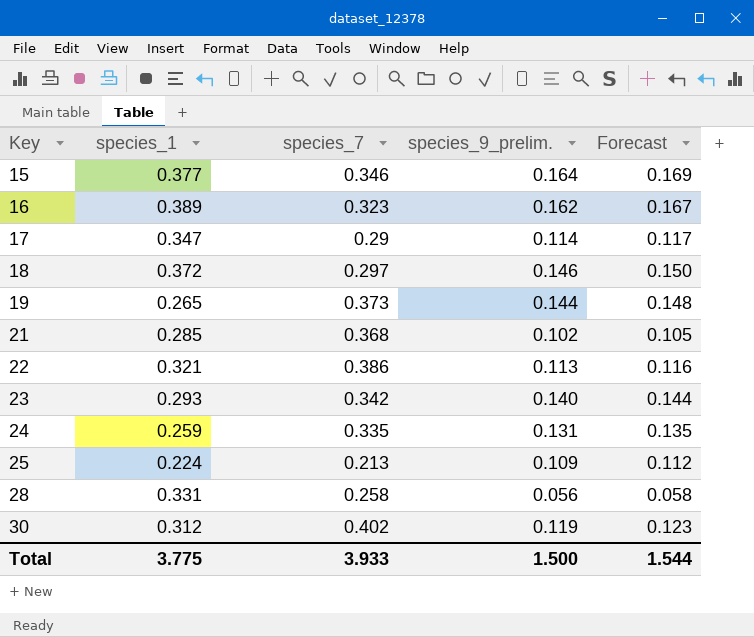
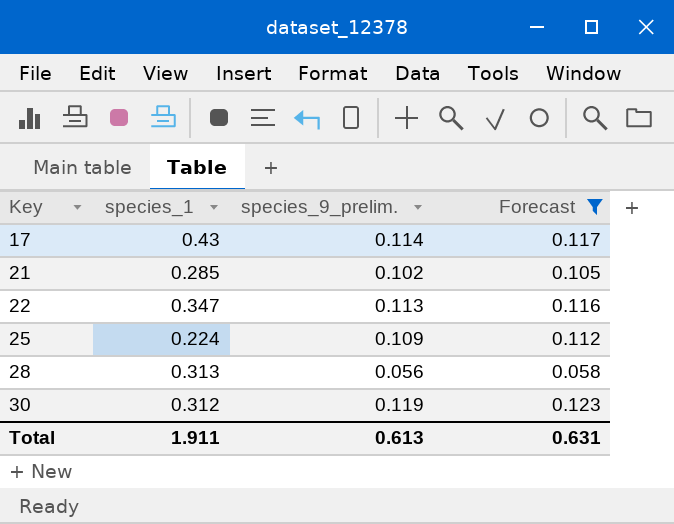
filter: none -> Forecast <= 0.123
column species_7 | position: 3 -> none
17 | species_1: 0.347 -> 0.43
22 | species_1: 0.321 -> 0.347
28 | species_1: 0.331 -> 0.313
Total | species_1: 3.775 -> 1.911
Total | species_9_prelim.: 1.500 -> 0.613
Total | Forecast: 1.544 -> 0.631

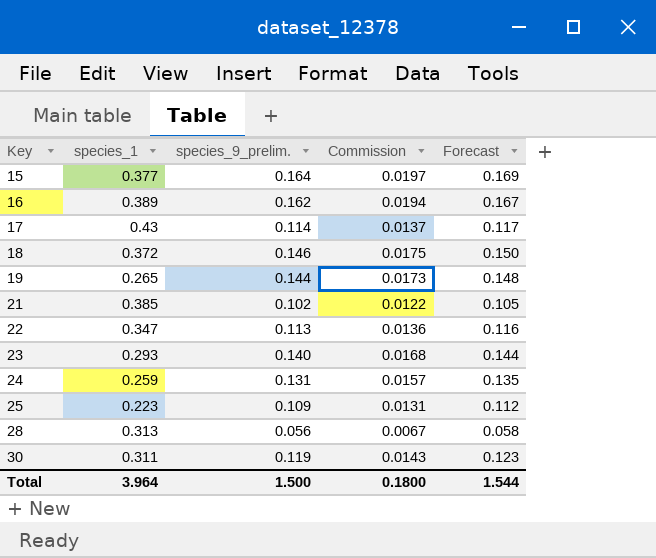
filter: Forecast <= 0.123 -> none
column Commission | formula: none -> [species_9_prelim.] * 0.12
21 | species_1: 0.285 -> 0.385
25 | species_1: 0.224 -> 0.223
30 | species_1: 0.312 -> 0.311
Total | species_1: 1.911 -> 3.964
Total | species_9_prelim.: 0.613 -> 1.500
Total | Forecast: 0.631 -> 1.544

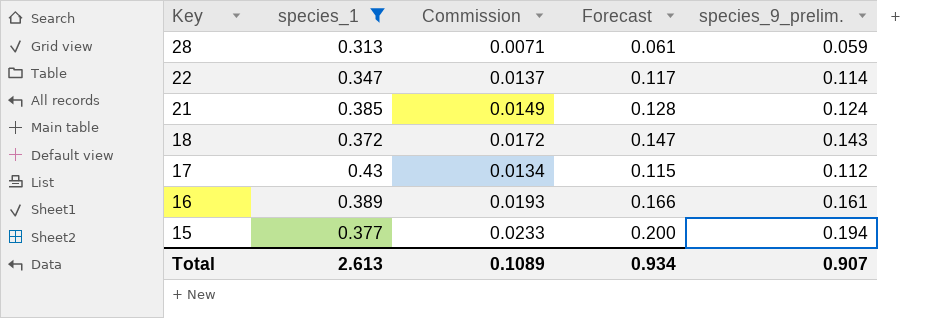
filter: none -> species_1 >= 0.313
row order: Key ascending -> Key descending
column species_9_prelim. | position: 3 -> 5
28 | Commission: 0.0067 -> 0.0071
28 | Forecast: 0.058 -> 0.061
28 | species_9_prelim.: 0.056 -> 0.059
22 | Commission: 0.0136 -> 0.0137
22 | Forecast: 0.116 -> 0.117
22 | species_9_prelim.: 0.113 -> 0.114
21 | Commission: 0.0122 -> 0.0149
21 | Forecast: 0.105 -> 0.128
21 | species_9_prelim.: 0.102 -> 0.124
18 | Commission: 0.0175 -> 0.0172
18 | Forecast: 0.150 -> 0.147
18 | species_9_prelim.: 0.146 -> 0.143
17 | Commission: 0.0137 -> 0.0134
17 | Forecast: 0.117 -> 0.115
17 | species_9_prelim.: 0.114 -> 0.112
16 | Commission: 0.0194 -> 0.0193
16 | Forecast: 0.167 -> 0.166
16 | species_9_prelim.: 0.162 -> 0.161
15 | Commission: 0.0197 -> 0.0233
15 | Forecast: 0.169 -> 0.200
15 | species_9_prelim.: 0.164 -> 0.194
Total | species_1: 3.964 -> 2.613
Total | Commission: 0.1800 -> 0.1089
Total | Forecast: 1.544 -> 0.934
Total | species_9_prelim.: 1.500 -> 0.907

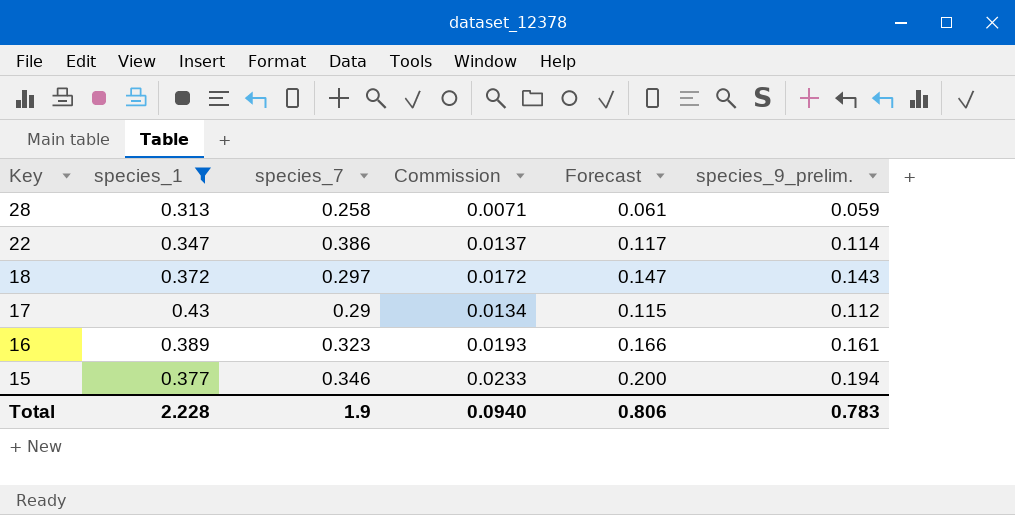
column species_7 | position: none -> 3
row 21: 0.385 | 0.0149 | 0.128 | 0.124 -> none
Total | species_1: 2.613 -> 2.228
Total | Commission: 0.1089 -> 0.0940
Total | Forecast: 0.934 -> 0.806
Total | species_9_prelim.: 0.907 -> 0.783

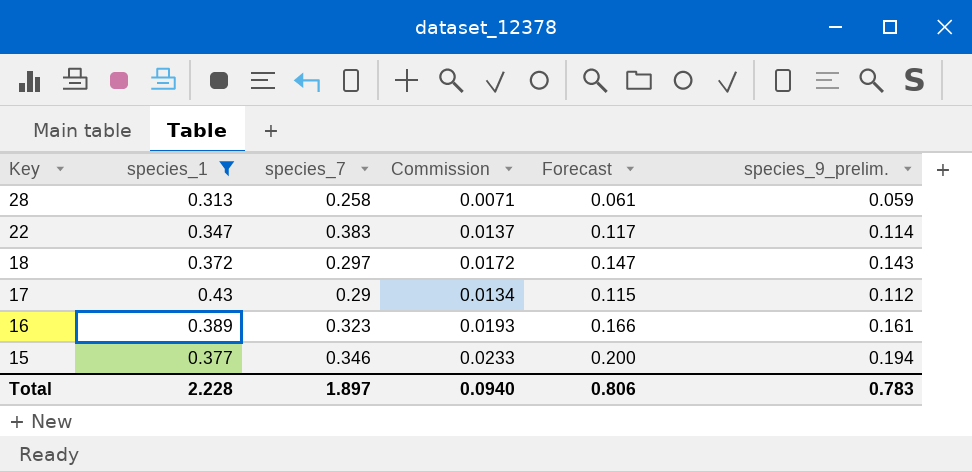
22 | species_7: 0.386 -> 0.383
Total | species_7: 1.9 -> 1.897

